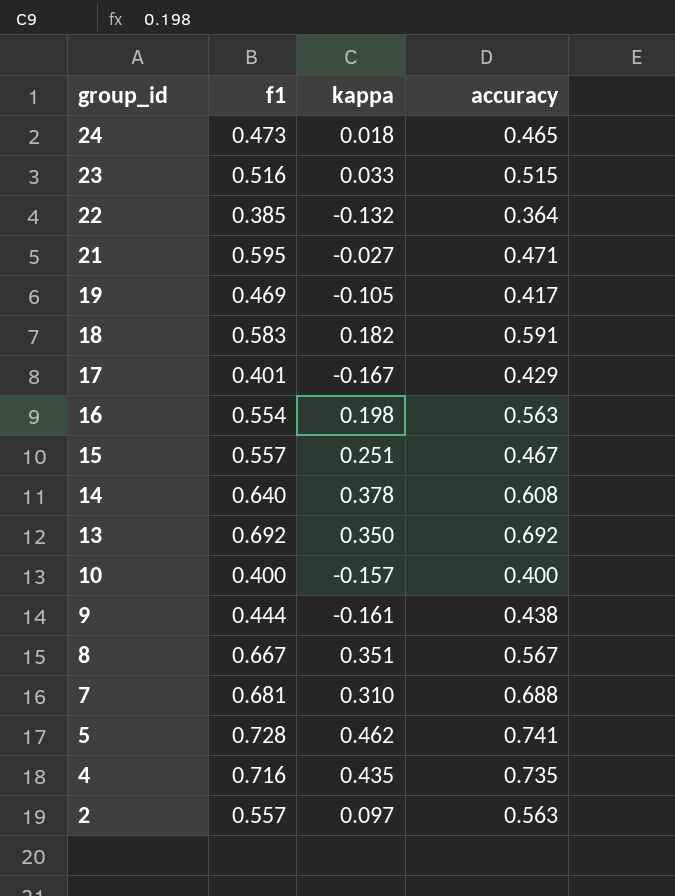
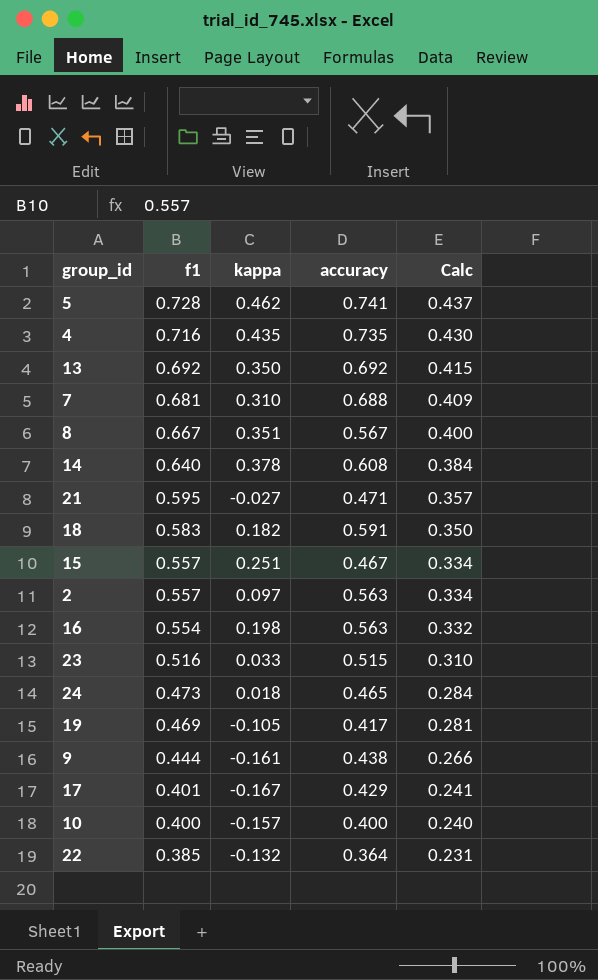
row order: group_id descending -> f1 descending
column Calc | formula: none -> [f1] * 0.6

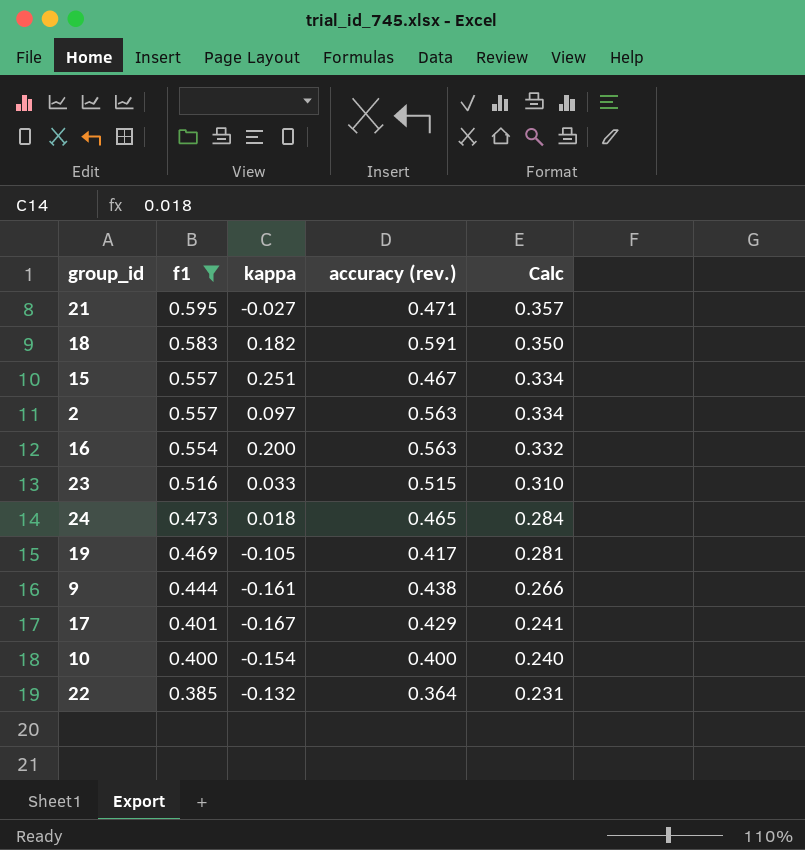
filter: none -> f1 <= 0.595
column name: accuracy -> accuracy (rev.)
16 | kappa: 0.198 -> 0.200
10 | kappa: -0.157 -> -0.154

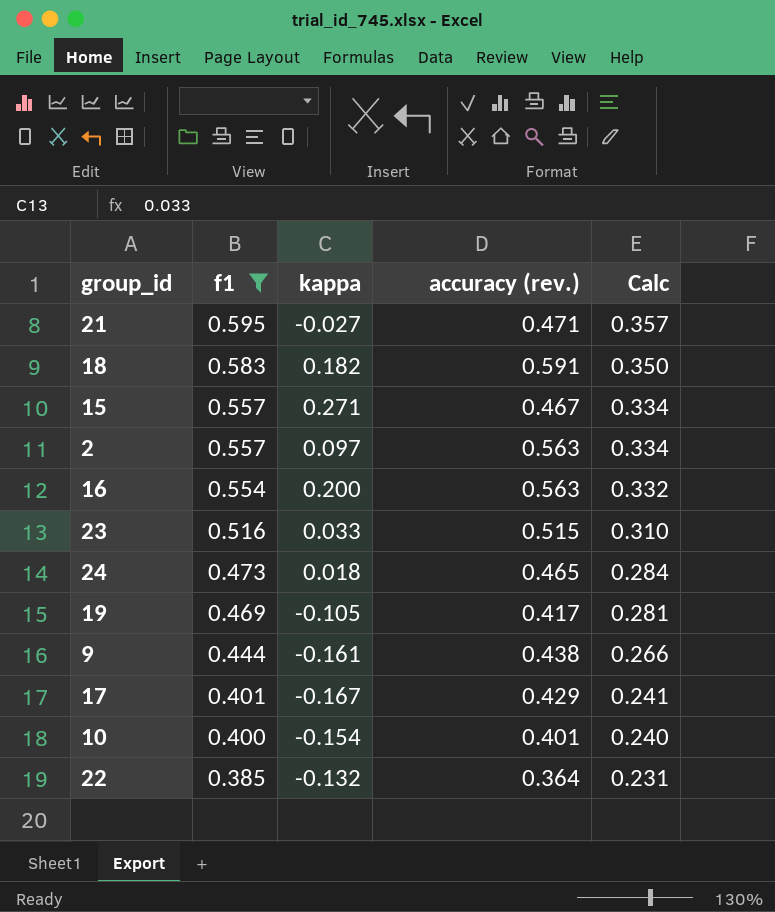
15 | kappa: 0.251 -> 0.271
10 | accuracy (rev.): 0.400 -> 0.401

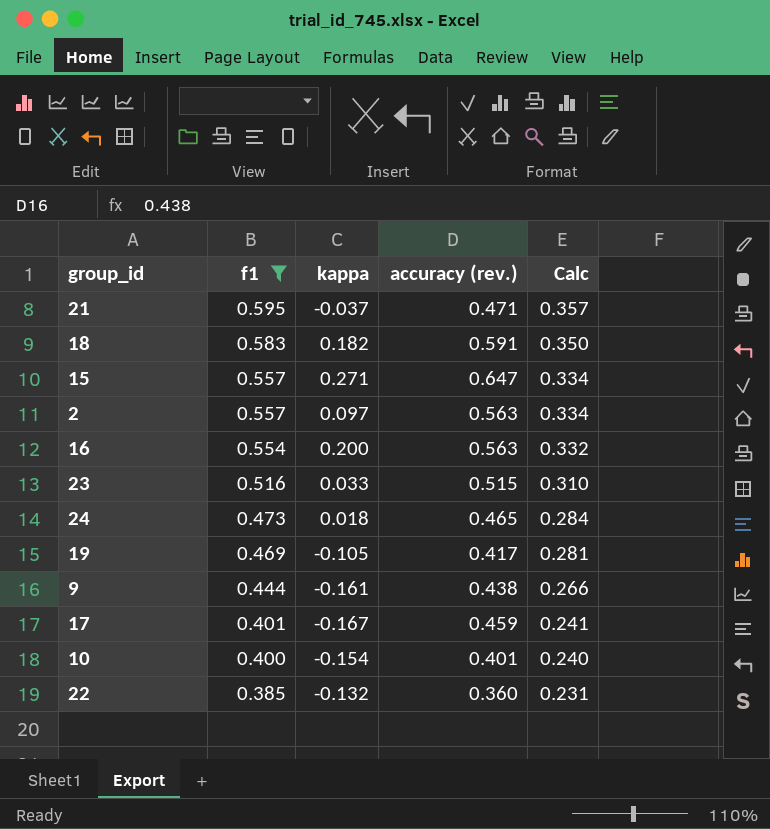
21 | kappa: -0.027 -> -0.037
15 | accuracy (rev.): 0.467 -> 0.647
17 | accuracy (rev.): 0.429 -> 0.459
22 | accuracy (rev.): 0.364 -> 0.360

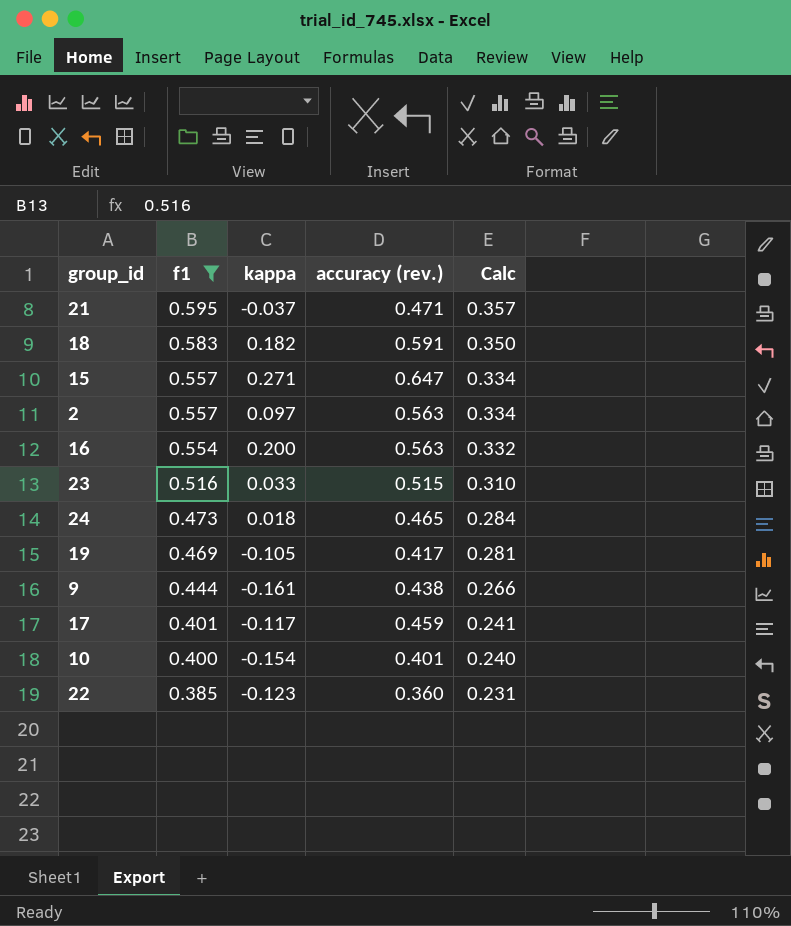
17 | kappa: -0.167 -> -0.117
22 | kappa: -0.132 -> -0.123

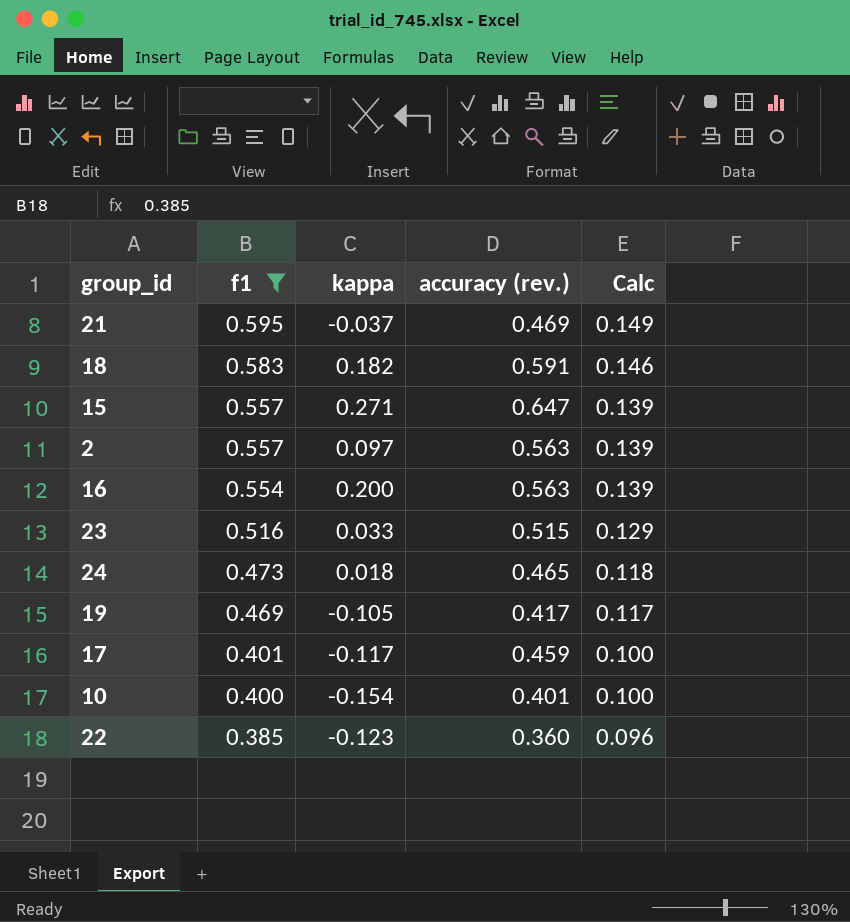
column Calc | formula: [f1] * 0.6 -> [f1] * 0.25
row 9: 0.444 | -0.161 | 0.438 | 0.266 -> none
21 | accuracy (rev.): 0.471 -> 0.469

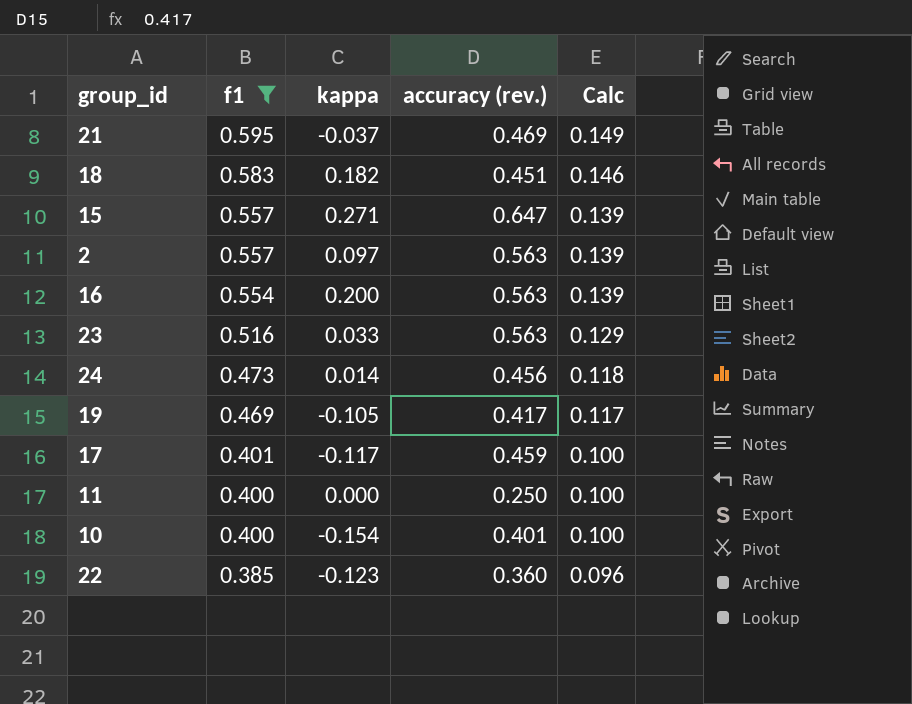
18 | accuracy (rev.): 0.591 -> 0.451
23 | accuracy (rev.): 0.515 -> 0.563
24 | kappa: 0.018 -> 0.014
24 | accuracy (rev.): 0.465 -> 0.456
row 11: none -> 0.400 | 0.000 | 0.250 | 0.100

